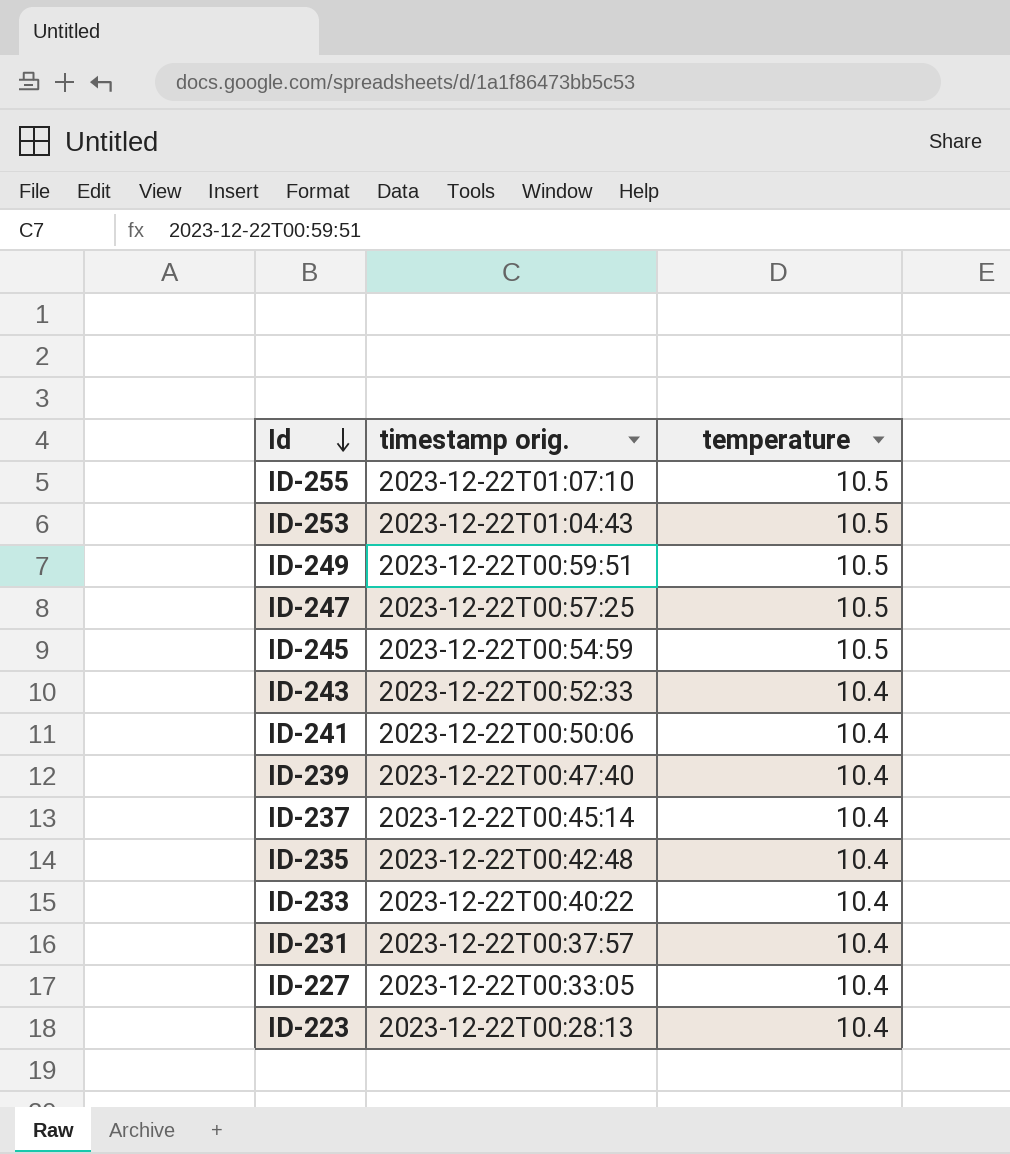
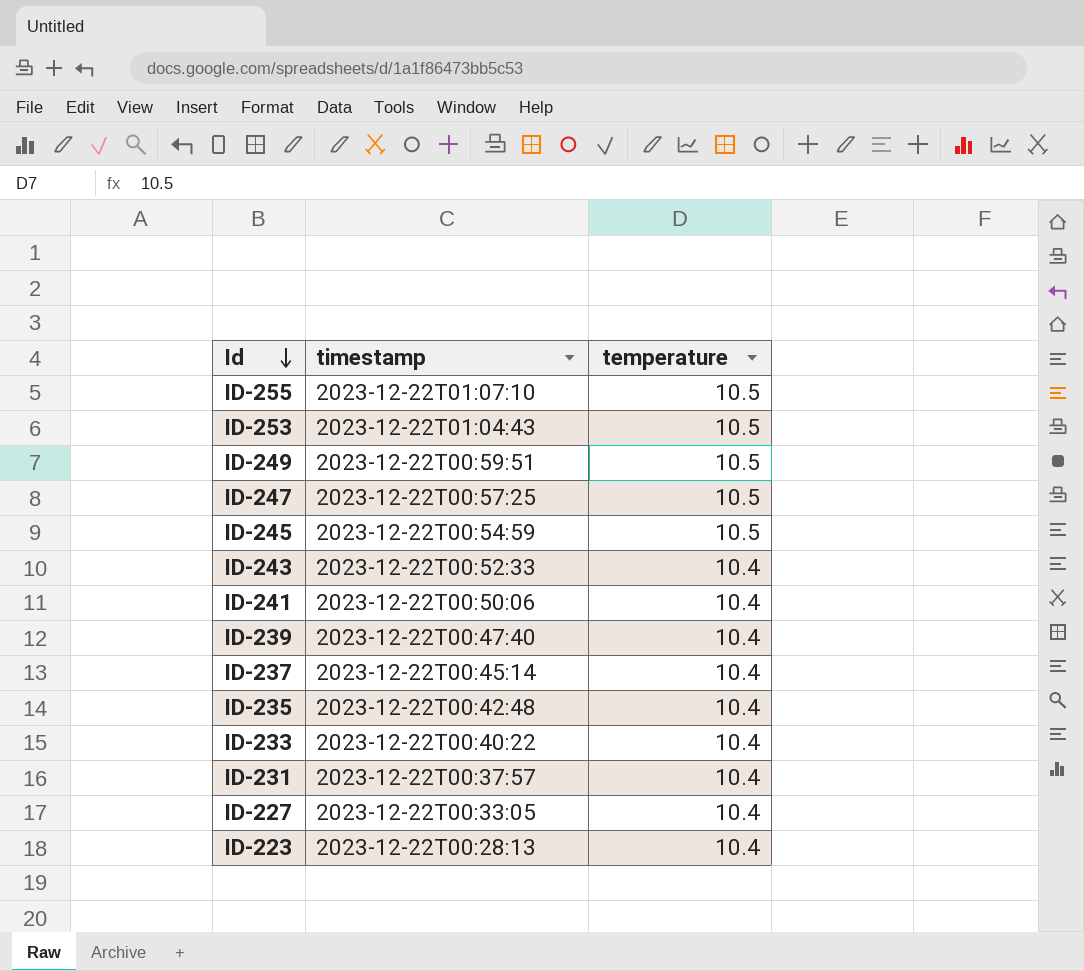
column name: timestamp orig. -> timestamp

